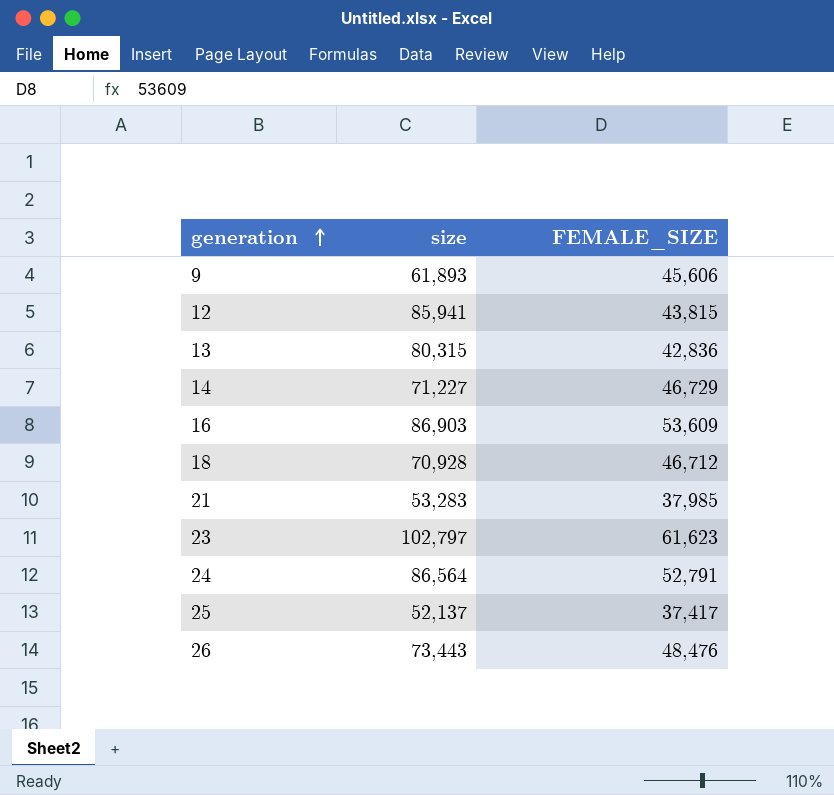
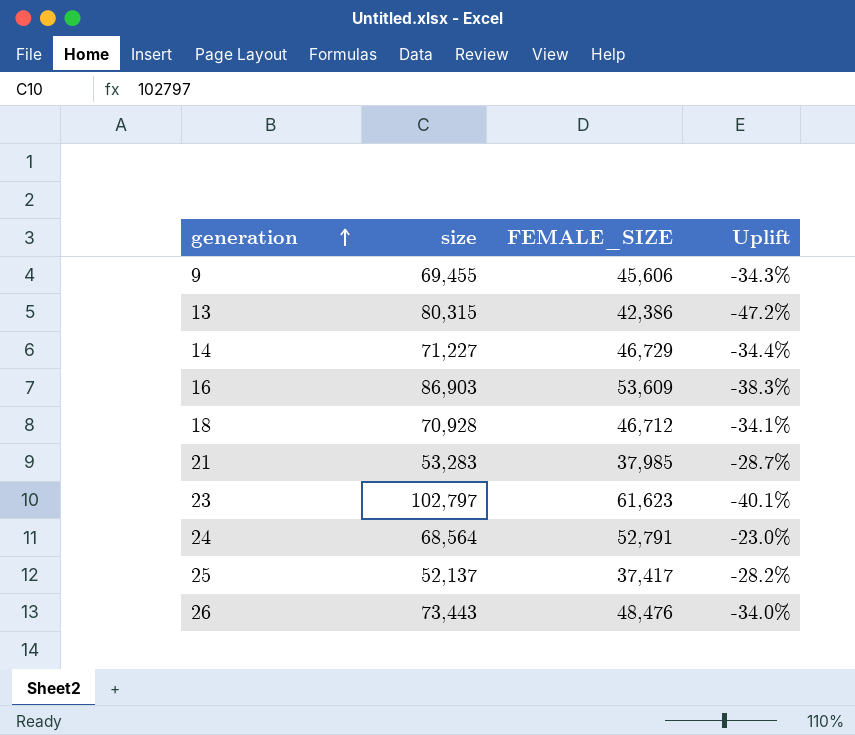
column Uplift | formula: none -> ([FEMALE_SIZE] - [size]) / [size]
row 12: 85,941 | 43,815 -> none
9 | size: 61,893 -> 69,455
13 | FEMALE_SIZE: 42,836 -> 42,386
24 | size: 86,564 -> 68,564

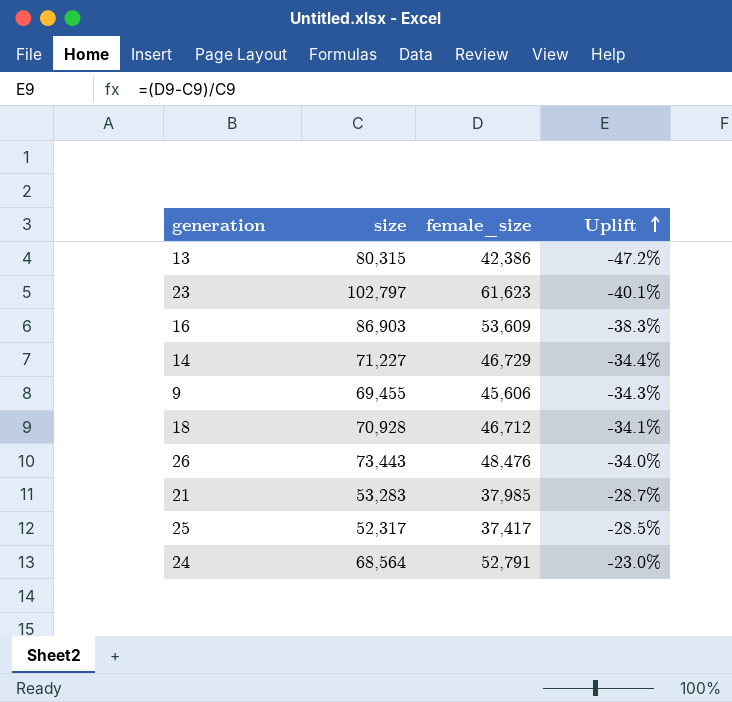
row order: generation ascending -> Uplift ascending
column name: FEMALE_SIZE -> female_size
25 | size: 52,137 -> 52,317
25 | Uplift: -28.2% -> -28.5%

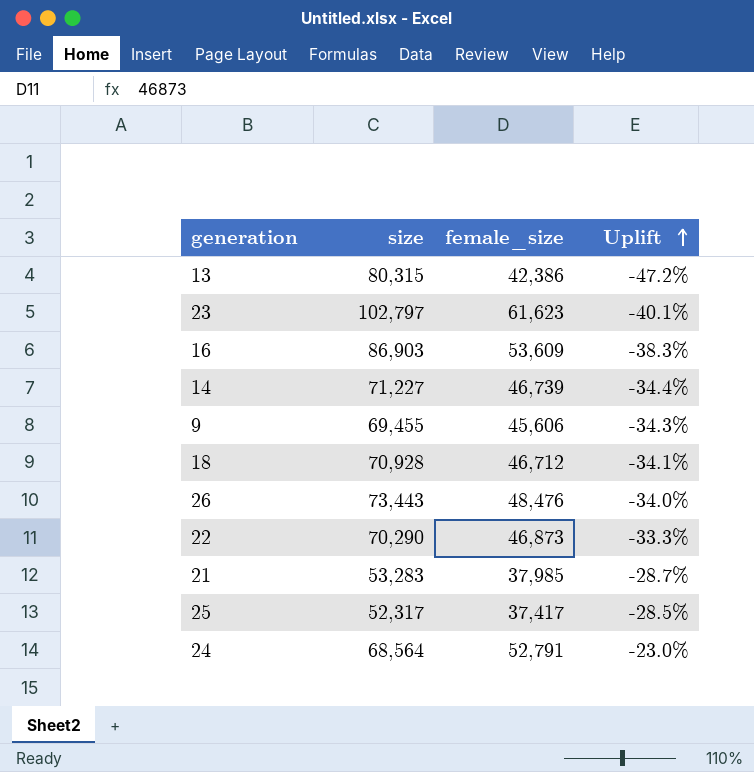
14 | female_size: 46,729 -> 46,739
row 22: none -> 70,290 | 46,873 | -33.3%

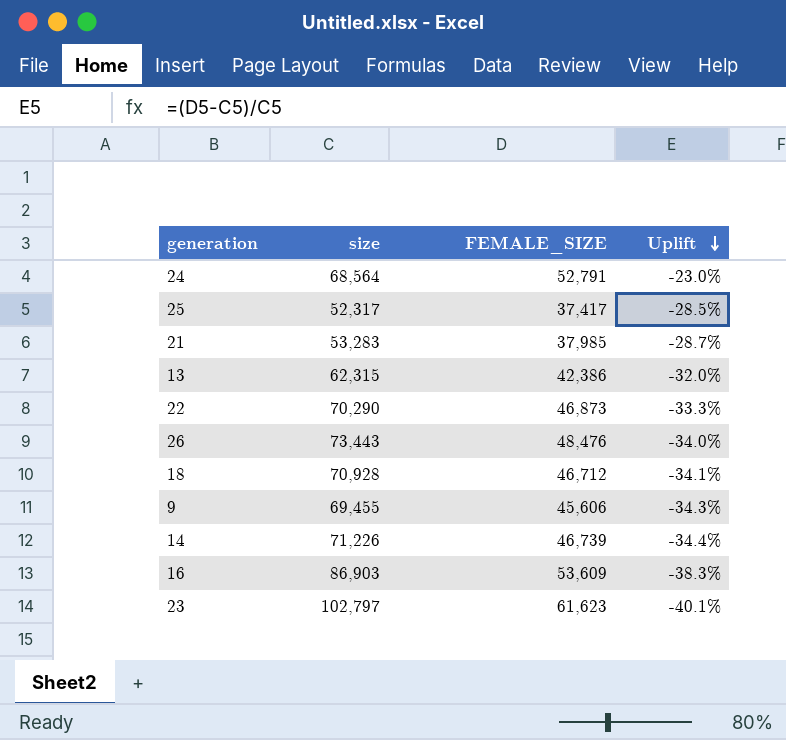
row order: Uplift ascending -> Uplift descending
column name: female_size -> FEMALE_SIZE
13 | size: 80,315 -> 62,315
13 | Uplift: -47.2% -> -32.0%
14 | size: 71,227 -> 71,226

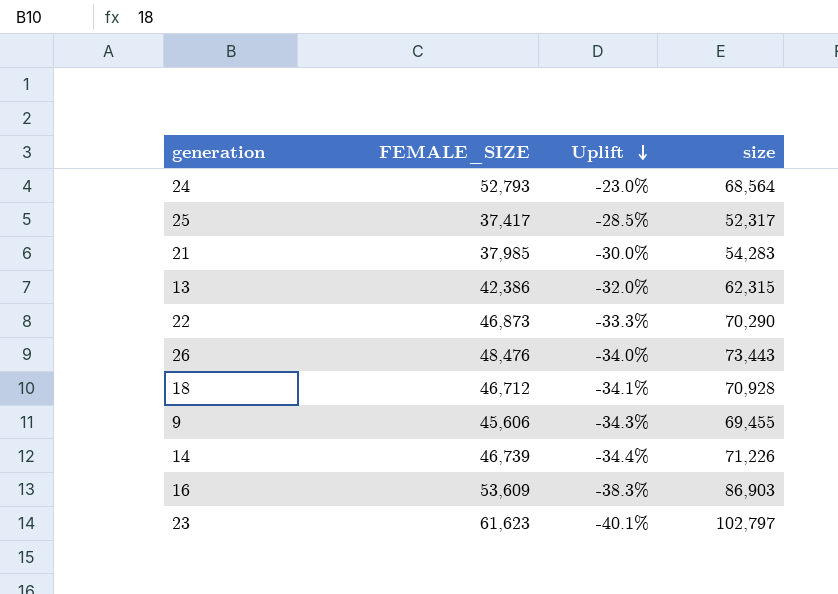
column size | position: 2 -> 4
24 | FEMALE_SIZE: 52,791 -> 52,793
21 | Uplift: -28.7% -> -30.0%
21 | size: 53,283 -> 54,283

